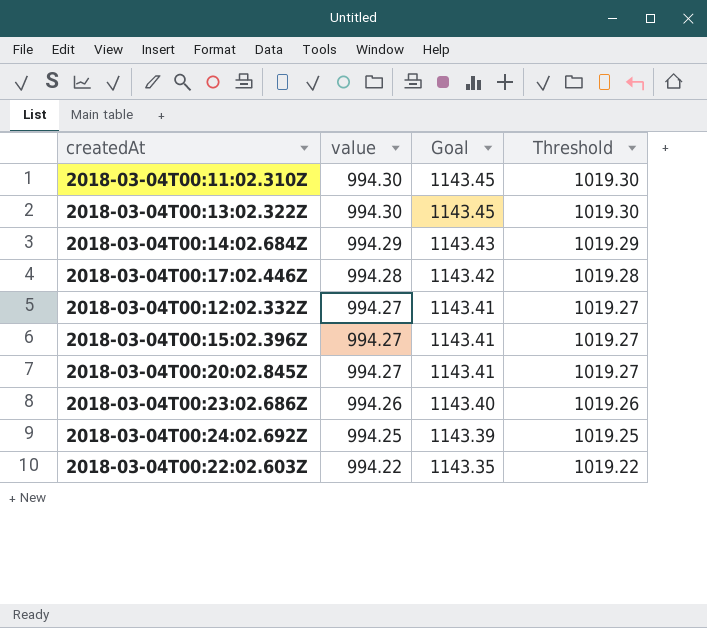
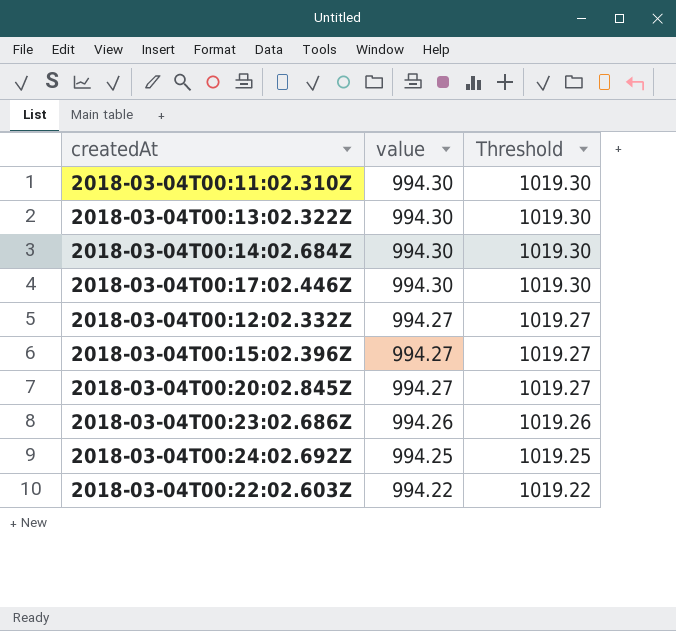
column Goal | formula: [value] * 1.15 -> none
2018-03-04T00:14:02.684Z | value: 994.29 -> 994.30
2018-03-04T00:14:02.684Z | Threshold: 1019.29 -> 1019.30
2018-03-04T00:17:02.446Z | value: 994.28 -> 994.30
2018-03-04T00:17:02.446Z | Threshold: 1019.28 -> 1019.30

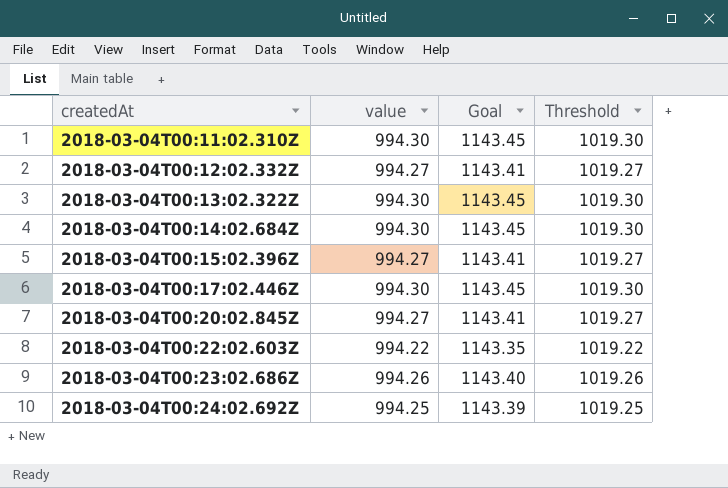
row order: value descending -> createdAt ascending
column Goal | formula: none -> [value] * 1.15

